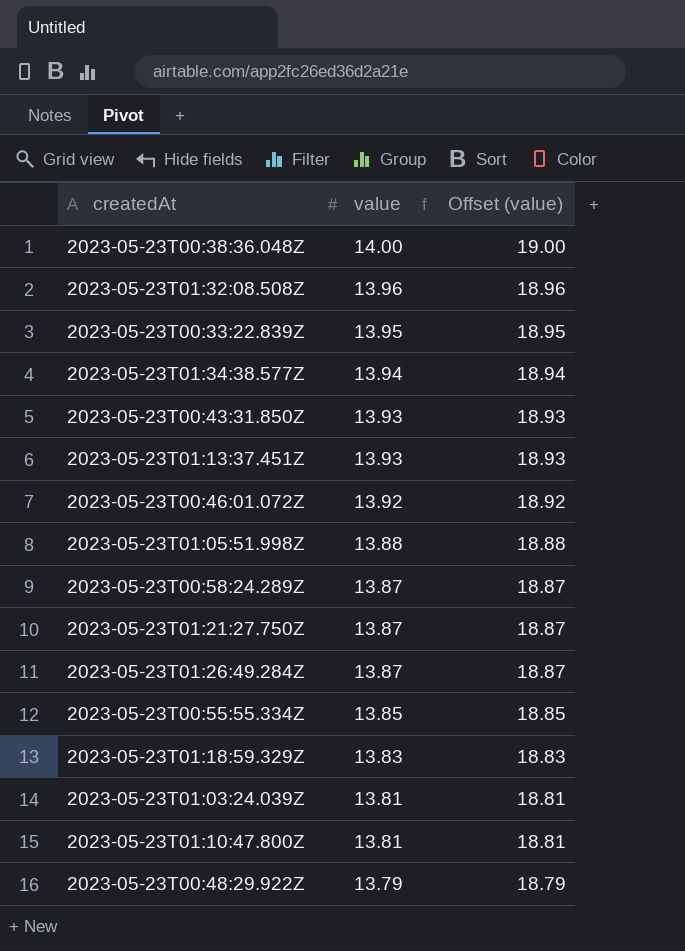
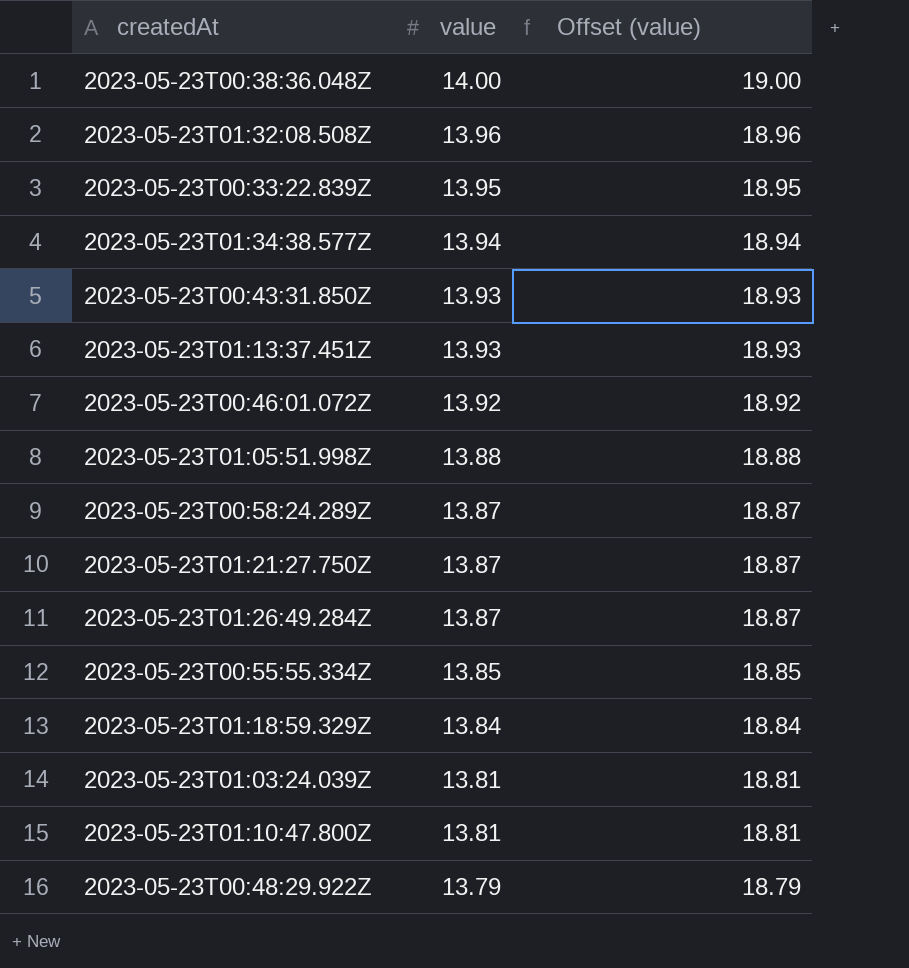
2023-05-23T01:18:59.329Z | value: 13.83 -> 13.84
2023-05-23T01:18:59.329Z | Offset (value): 18.83 -> 18.84

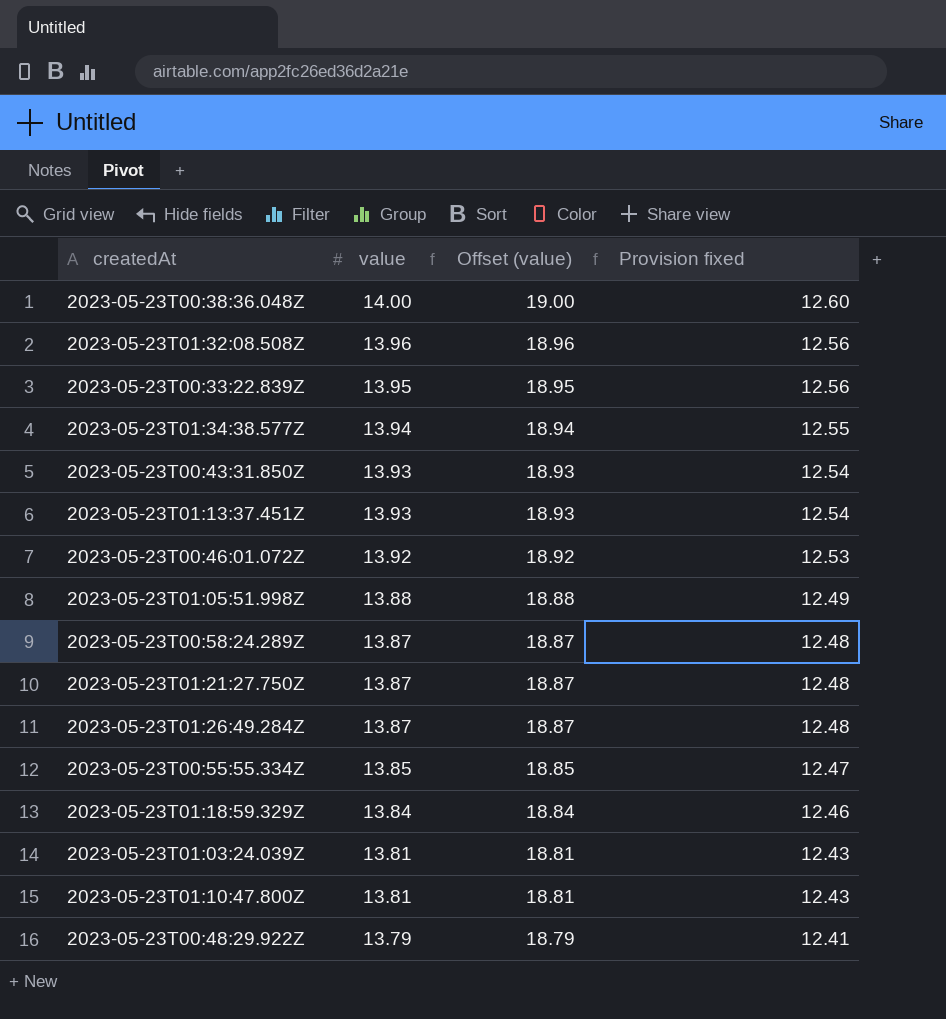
column Provision fixed | formula: none -> [value] * 0.9

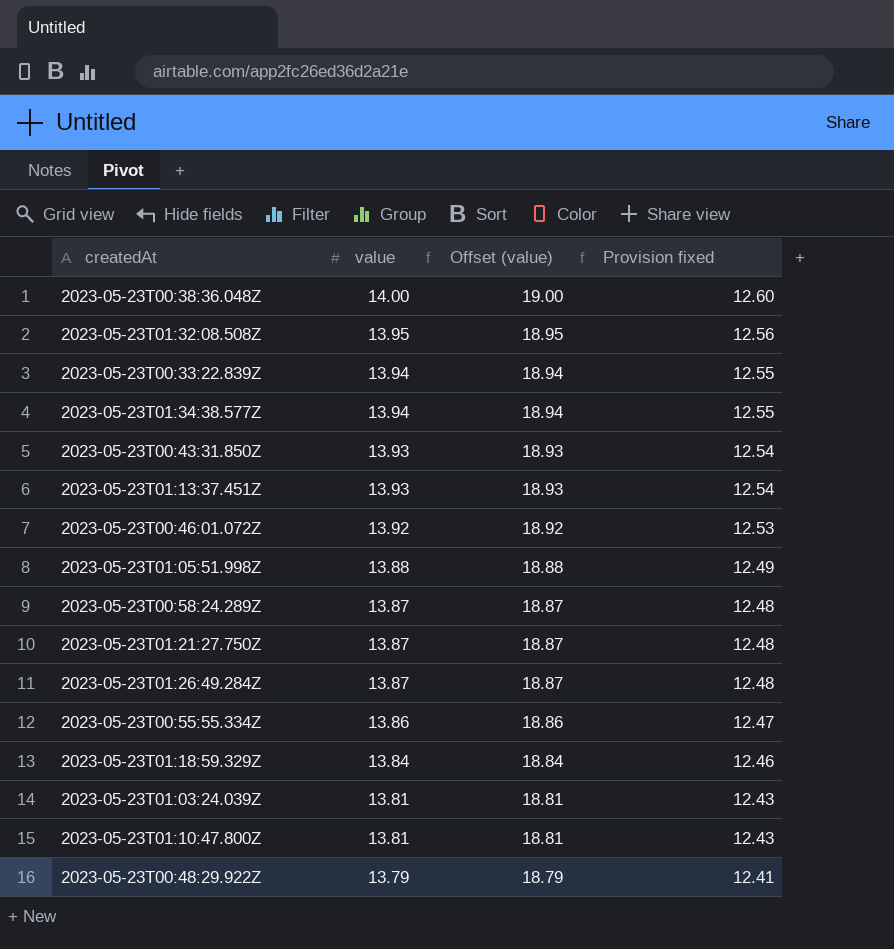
2023-05-23T01:32:08.508Z | value: 13.96 -> 13.95
2023-05-23T01:32:08.508Z | Offset (value): 18.96 -> 18.95
2023-05-23T00:33:22.839Z | value: 13.95 -> 13.94
2023-05-23T00:33:22.839Z | Offset (value): 18.95 -> 18.94
2023-05-23T00:33:22.839Z | Provision fixed: 12.56 -> 12.55
2023-05-23T00:55:55.334Z | value: 13.85 -> 13.86
2023-05-23T00:55:55.334Z | Offset (value): 18.85 -> 18.86

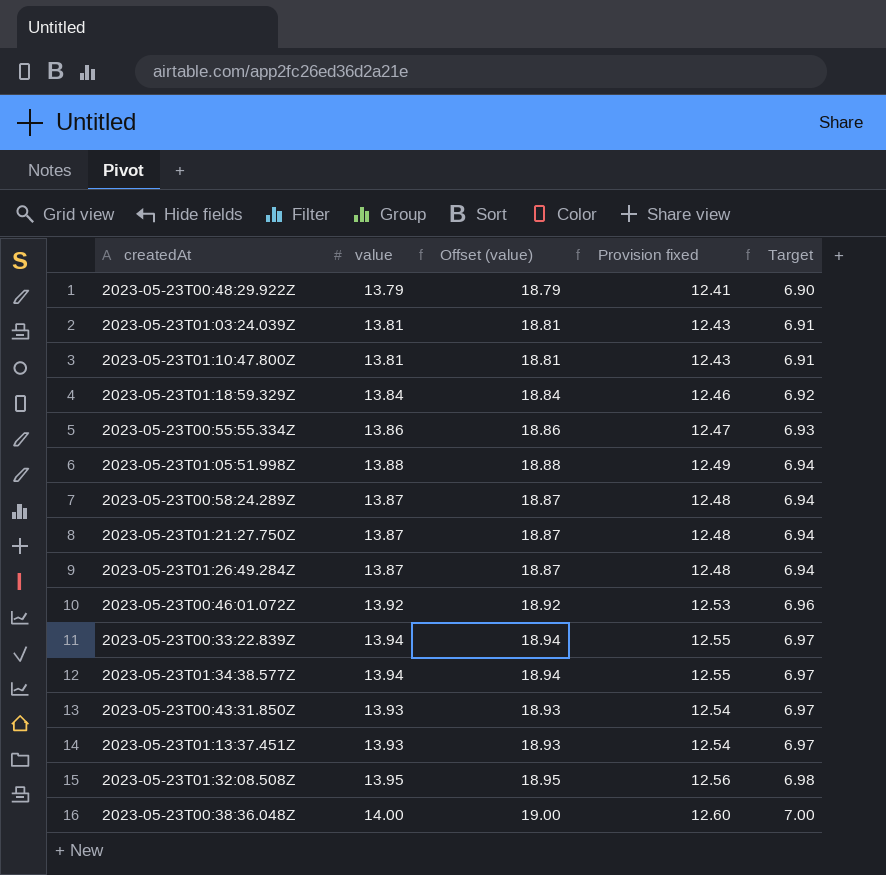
row order: value descending -> Target ascending
column Target | formula: none -> [value] * 0.5

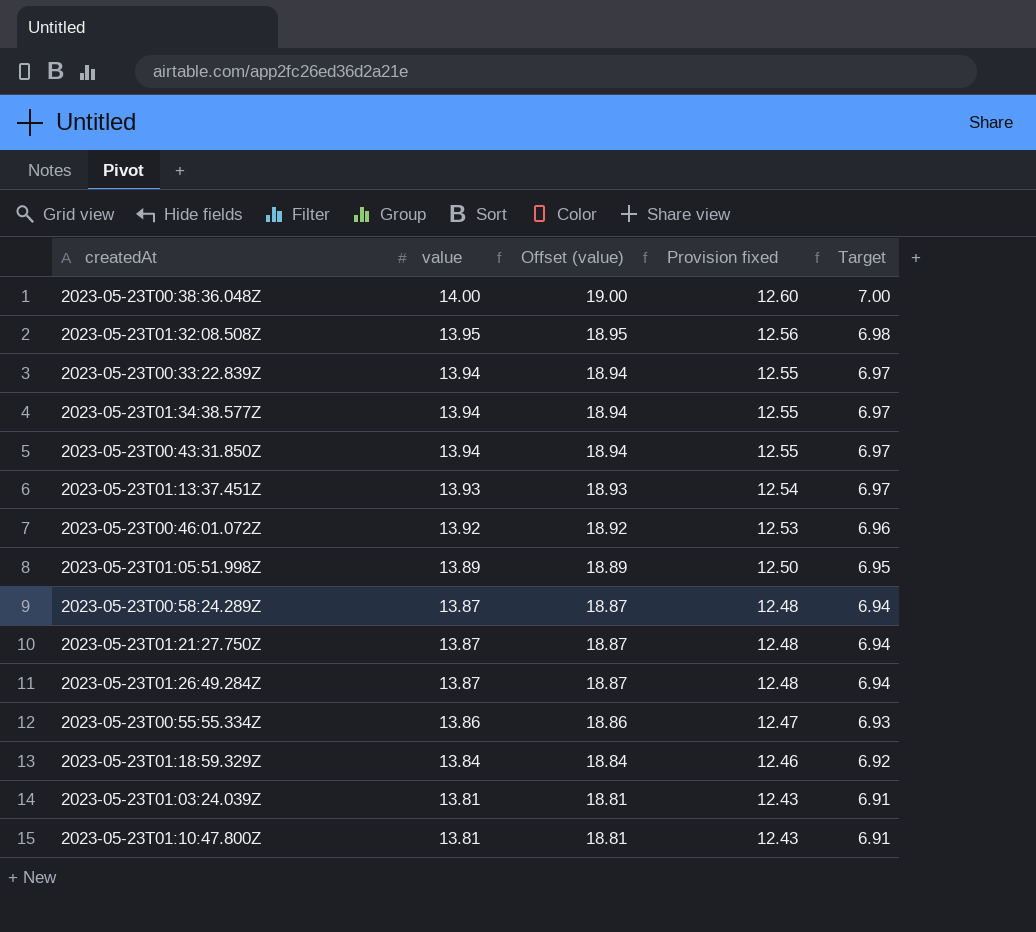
row order: Target ascending -> value descending
row 2023-05-23T00:48:29.922Z: 13.79 | 18.79 | 12.41 | 6.90 -> none
2023-05-23T00:43:31.850Z | value: 13.93 -> 13.94
2023-05-23T00:43:31.850Z | Offset (value): 18.93 -> 18.94
2023-05-23T00:43:31.850Z | Provision fixed: 12.54 -> 12.55
2023-05-23T01:05:51.998Z | value: 13.88 -> 13.89
2023-05-23T01:05:51.998Z | Offset (value): 18.88 -> 18.89
2023-05-23T01:05:51.998Z | Provision fixed: 12.49 -> 12.50
2023-05-23T01:05:51.998Z | Target: 6.94 -> 6.95

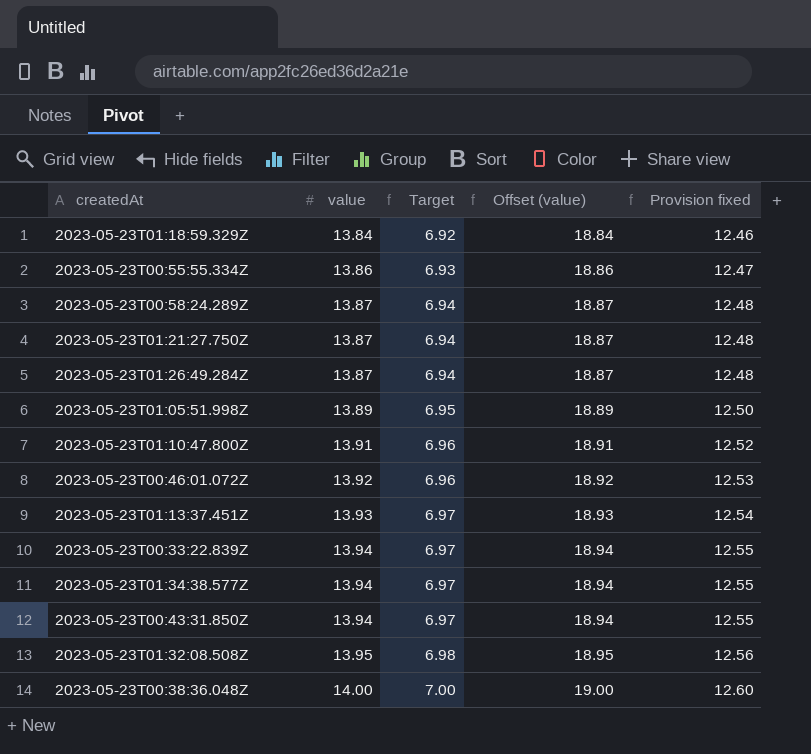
row order: value descending -> value ascending
column Target | position: 5 -> 3
row 2023-05-23T01:03:24.039Z: 13.81 | 18.81 | 12.43 | 6.91 -> none
2023-05-23T01:10:47.800Z | value: 13.81 -> 13.91
2023-05-23T01:10:47.800Z | Target: 6.91 -> 6.96
2023-05-23T01:10:47.800Z | Offset (value): 18.81 -> 18.91
2023-05-23T01:10:47.800Z | Provision fixed: 12.43 -> 12.52

